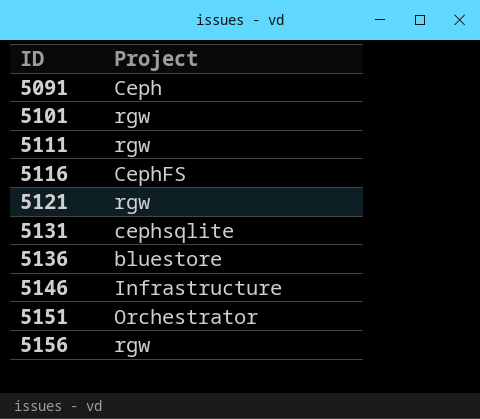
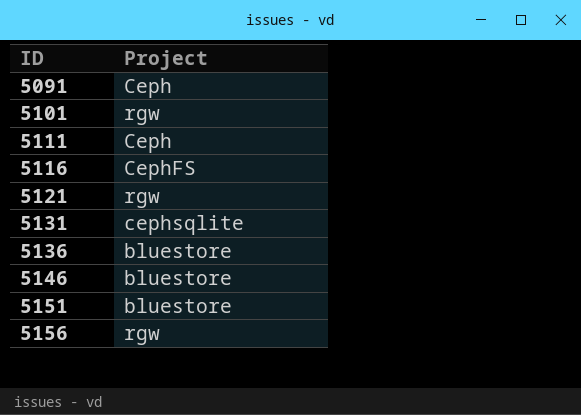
5111 | Project: rgw -> Ceph
5146 | Project: Infrastructure -> bluestore
5151 | Project: Orchestrator -> bluestore

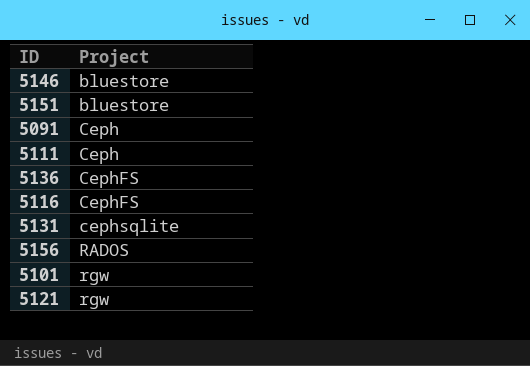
row order: ID ascending -> Project ascending
5136 | Project: bluestore -> CephFS
5156 | Project: rgw -> RADOS

